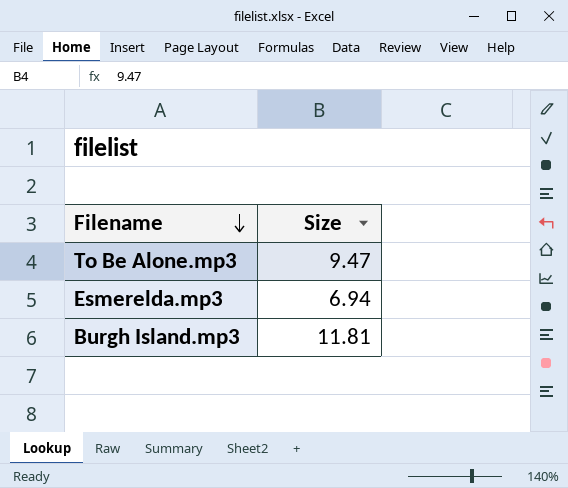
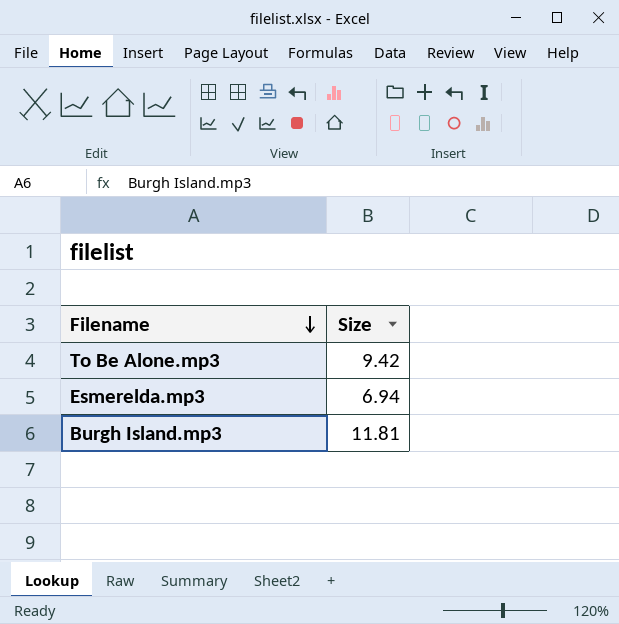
To Be Alone.mp3 | Size: 9.47 -> 9.42

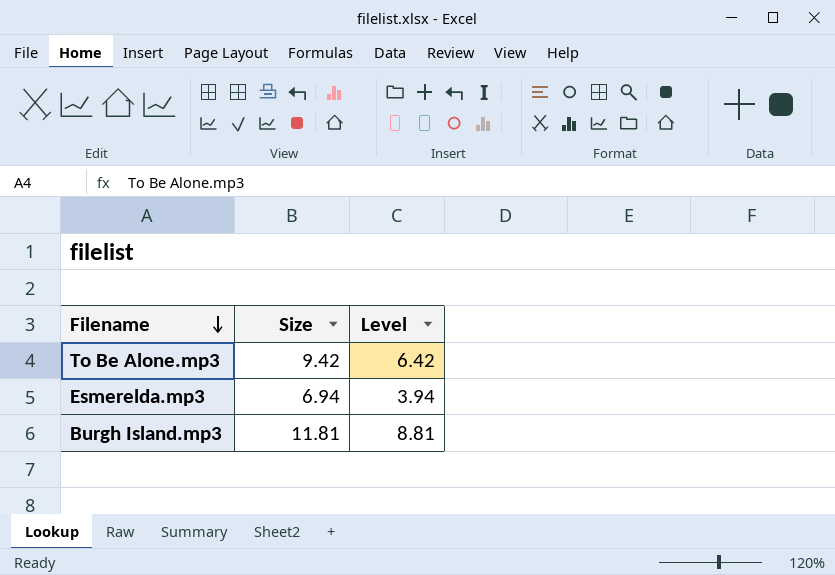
column Level | formula: none -> [Size] - 3

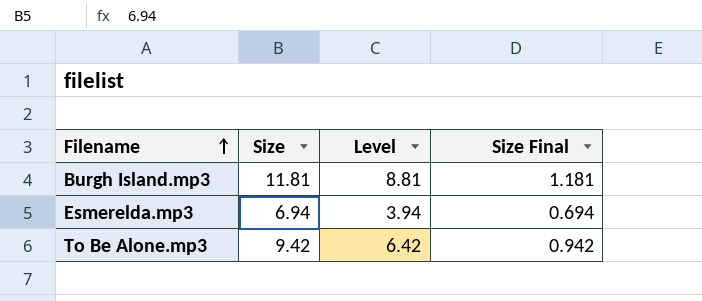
row order: Filename descending -> Filename ascending
column Size Final | formula: none -> [Size] * 0.1

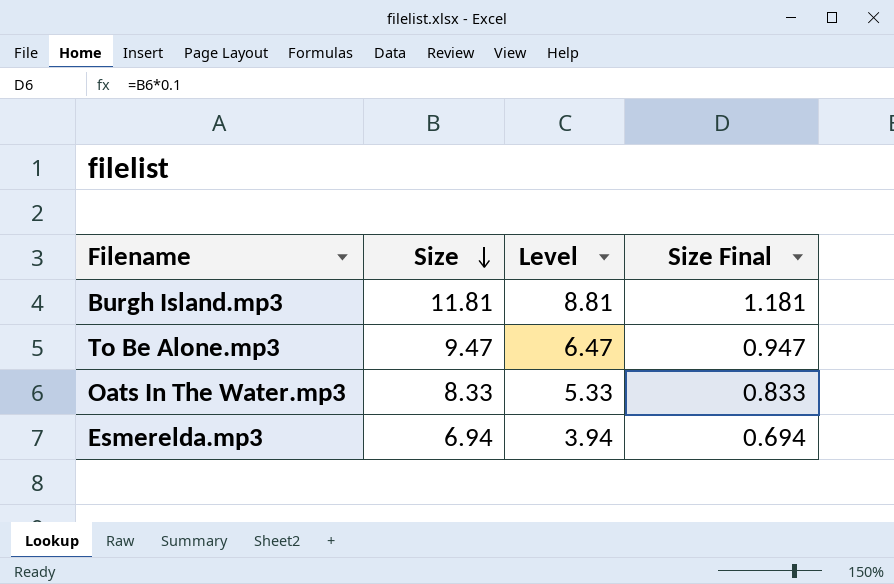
row order: Filename ascending -> Size descending
To Be Alone.mp3 | Size: 9.42 -> 9.47
To Be Alone.mp3 | Level: 6.42 -> 6.47
To Be Alone.mp3 | Size Final: 0.942 -> 0.947
row Oats In The Water.mp3: none -> 8.33 | 5.33 | 0.833

